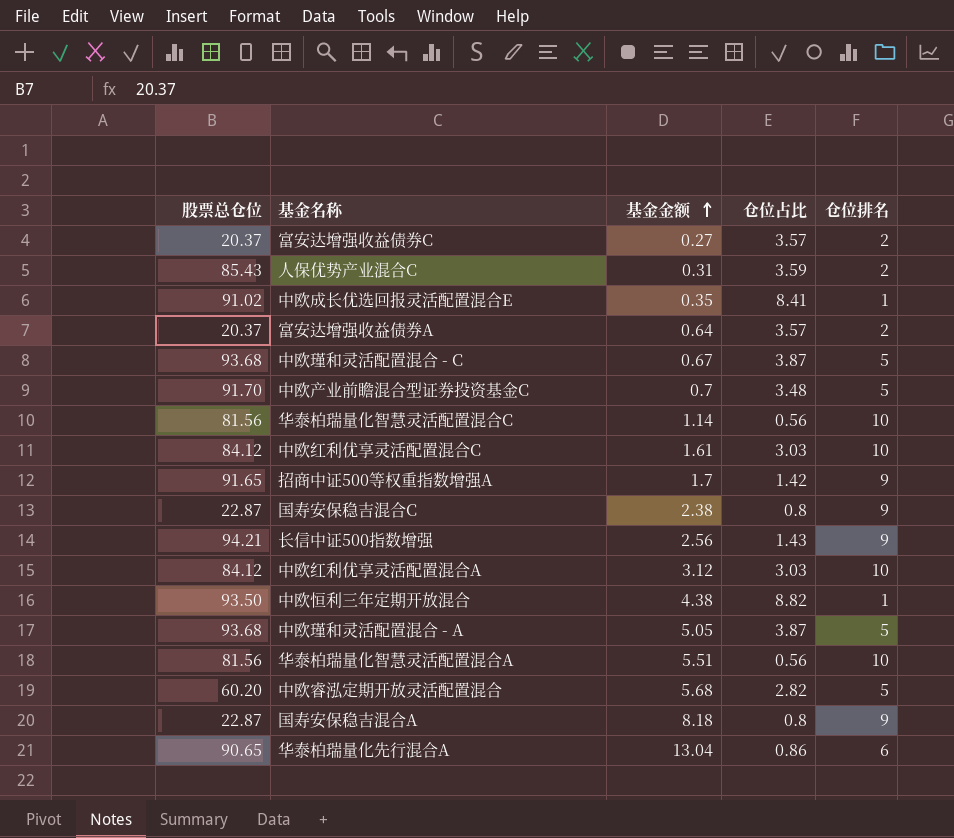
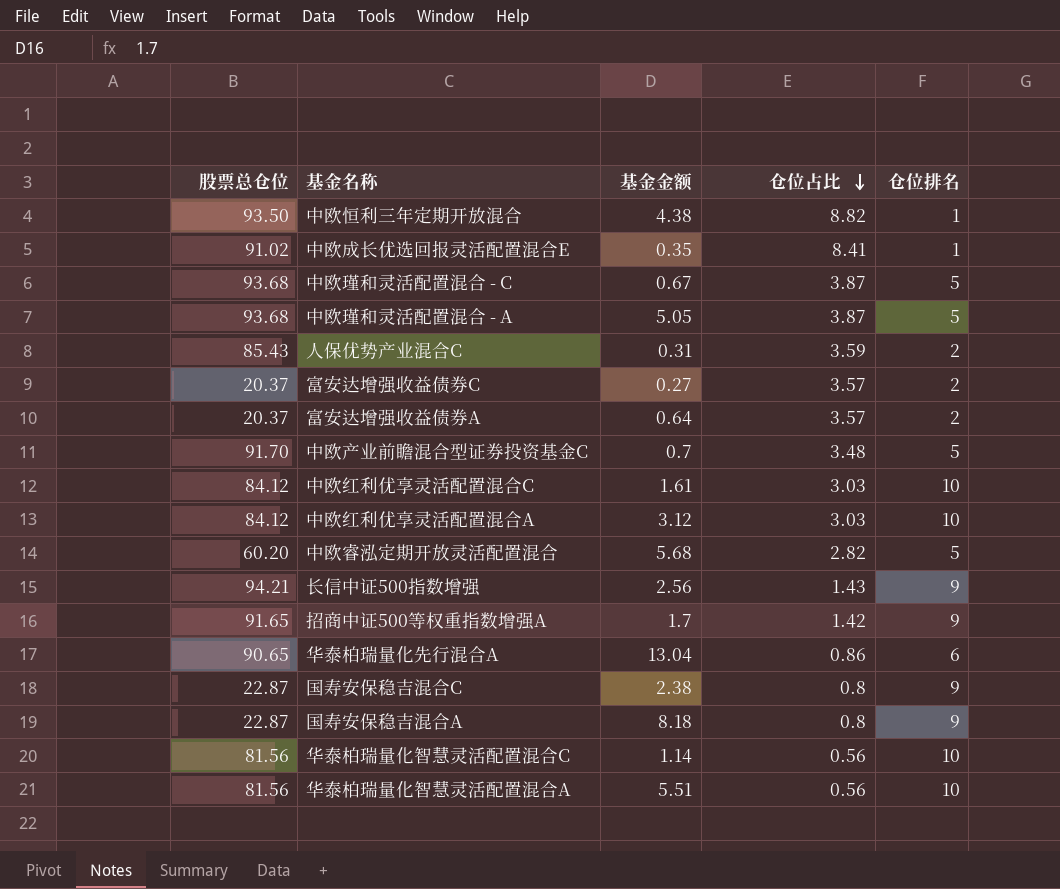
row order: 基金金额 ascending -> 仓位占比 descending

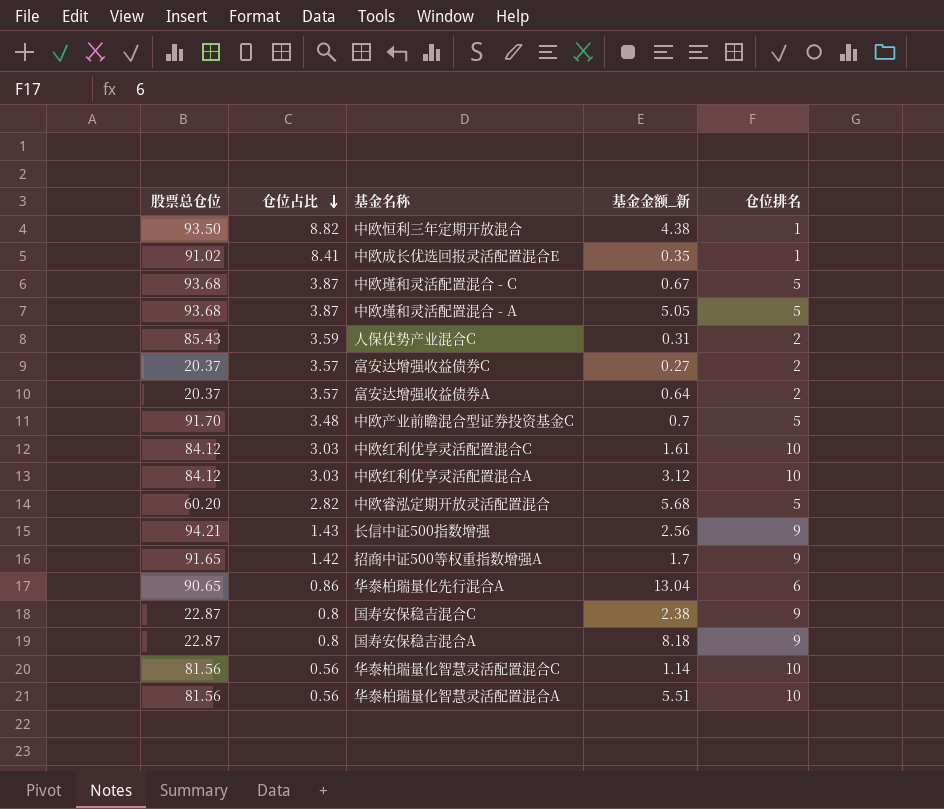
column 仓位占比 | position: 4 -> 2
column name: 基金金额 -> 基金金额_新

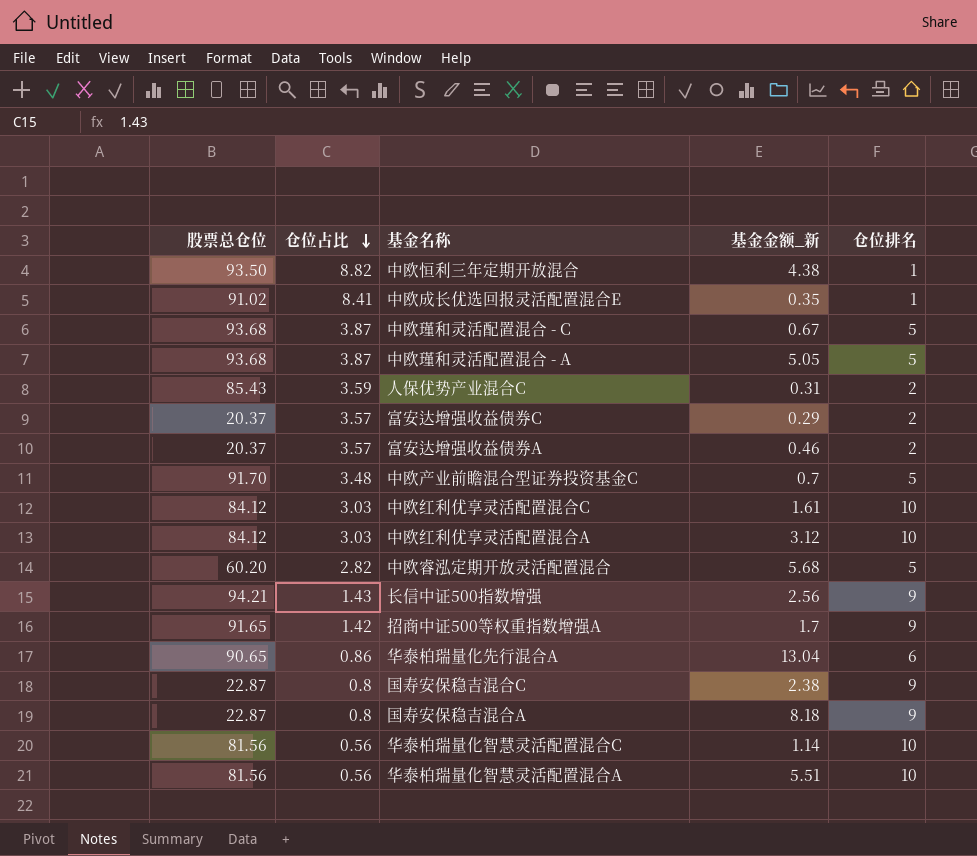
富安达增强收益债券C | 基金金额_新: 0.27 -> 0.29
富安达增强收益债券A | 基金金额_新: 0.64 -> 0.46

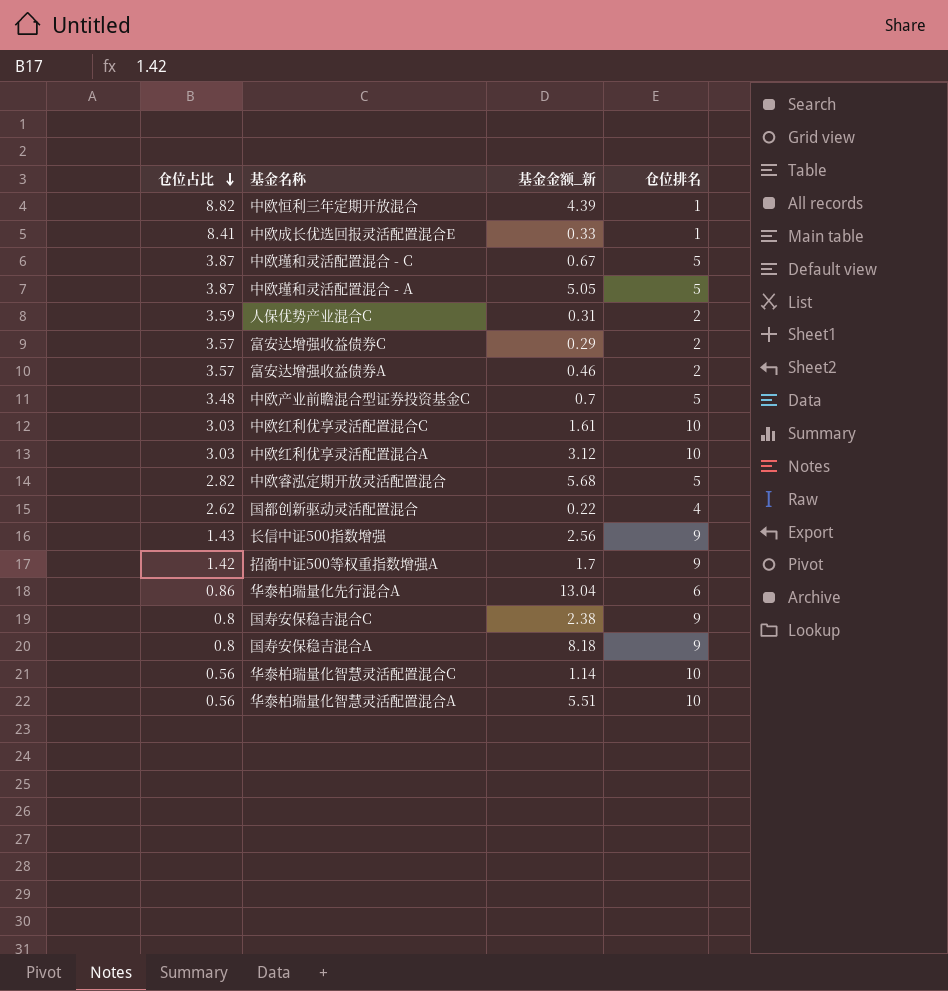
column 股票总仓位 | position: 1 -> none
中欧恒利三年定期开放混合 | 基金金额_新: 4.38 -> 4.39
中欧成长优选回报灵活配置混合E | 基金金额_新: 0.35 -> 0.33
row 国都创新驱动灵活配置混合: none -> 2.62 | 0.22 | 4

